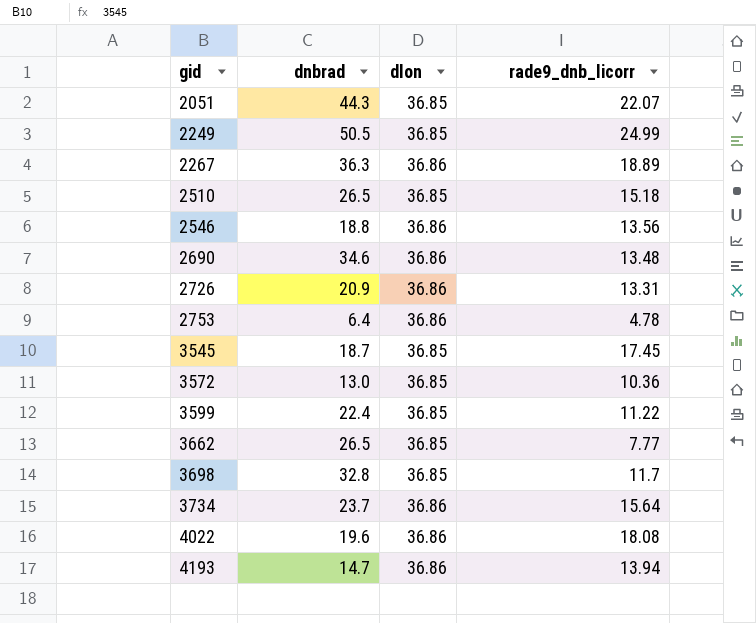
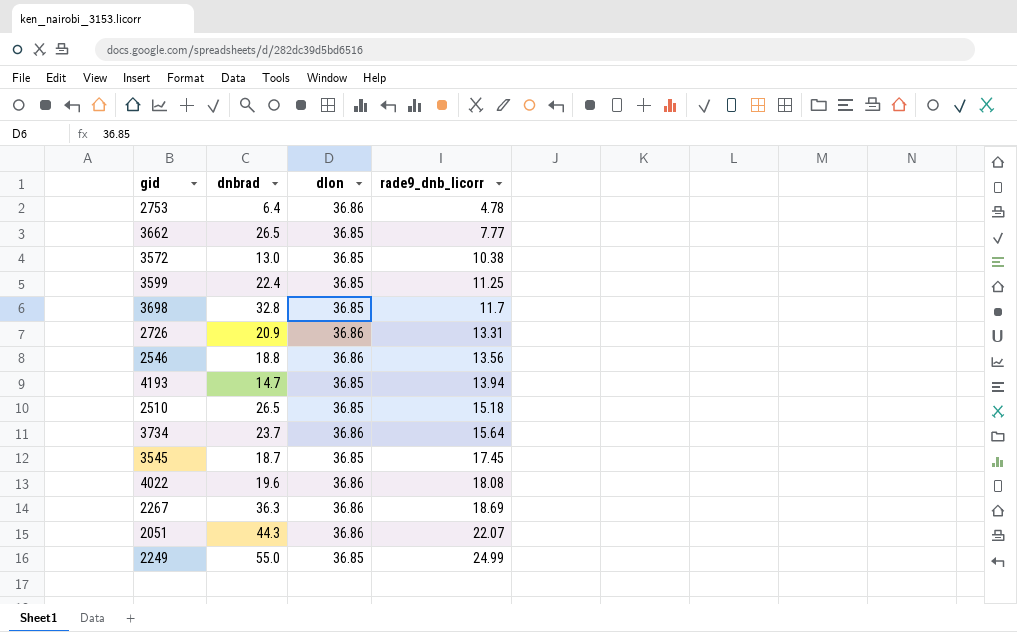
row order: gid ascending -> rade9_dnb_licorr ascending
row 2690: 34.6 | 36.86 | 13.48 -> none
3572 | rade9_dnb_licorr: 10.36 -> 10.38
3599 | rade9_dnb_licorr: 11.22 -> 11.25
4193 | dlon: 36.86 -> 36.85
2267 | rade9_dnb_licorr: 18.89 -> 18.69
2051 | dlon: 36.85 -> 36.86
2249 | dnbrad: 50.5 -> 55.0

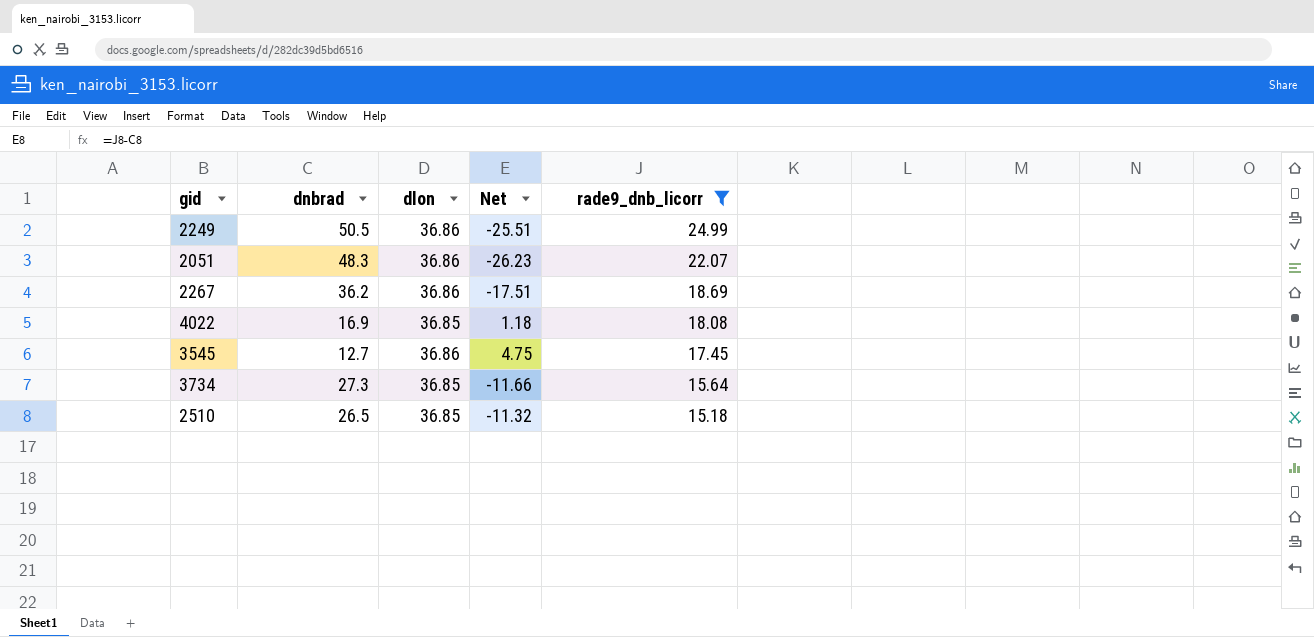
filter: none -> rade9_dnb_licorr >= 15.18
row order: rade9_dnb_licorr ascending -> rade9_dnb_licorr descending
column Net | formula: none -> [rade9_dnb_licorr] - [dnbrad]
2249 | dnbrad: 55.0 -> 50.5
2249 | dlon: 36.85 -> 36.86
2051 | dnbrad: 44.3 -> 48.3
2267 | dnbrad: 36.3 -> 36.2
4022 | dnbrad: 19.6 -> 16.9
4022 | dlon: 36.86 -> 36.85
3545 | dnbrad: 18.7 -> 12.7
3545 | dlon: 36.85 -> 36.86
3734 | dnbrad: 23.7 -> 27.3
3734 | dlon: 36.86 -> 36.85

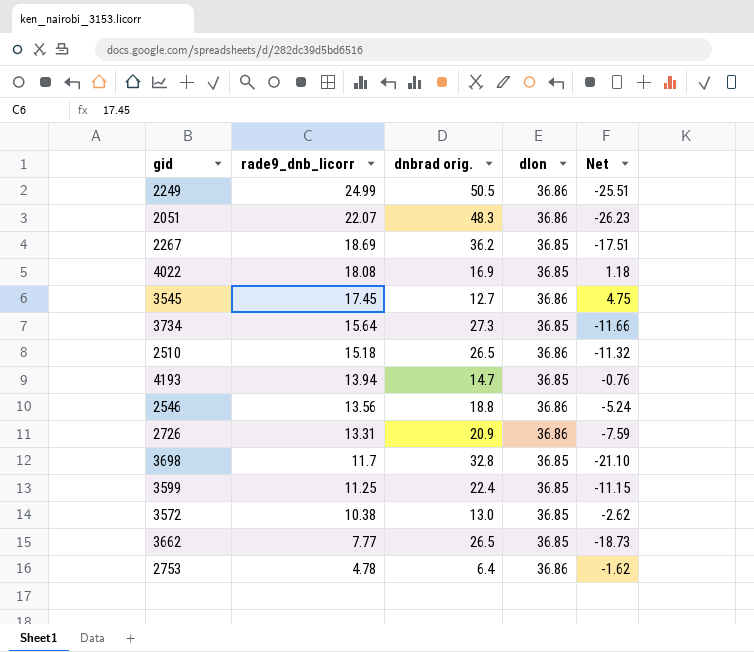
filter: rade9_dnb_licorr >= 15.18 -> none
column rade9_dnb_licorr | position: 5 -> 2
column name: dnbrad -> dnbrad orig.
2267 | dlon: 36.86 -> 36.85
2510 | dlon: 36.85 -> 36.86

